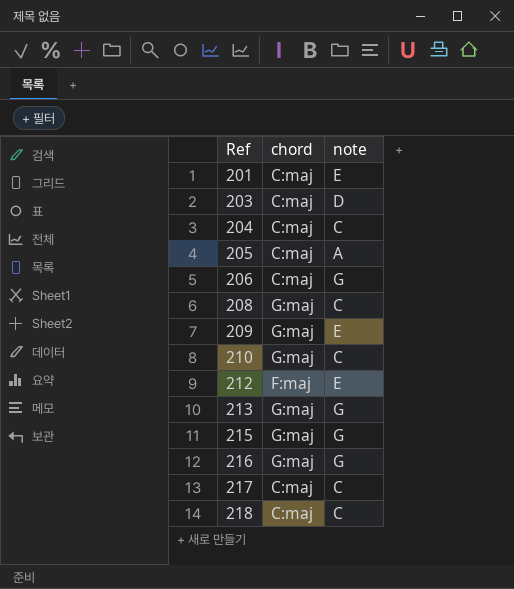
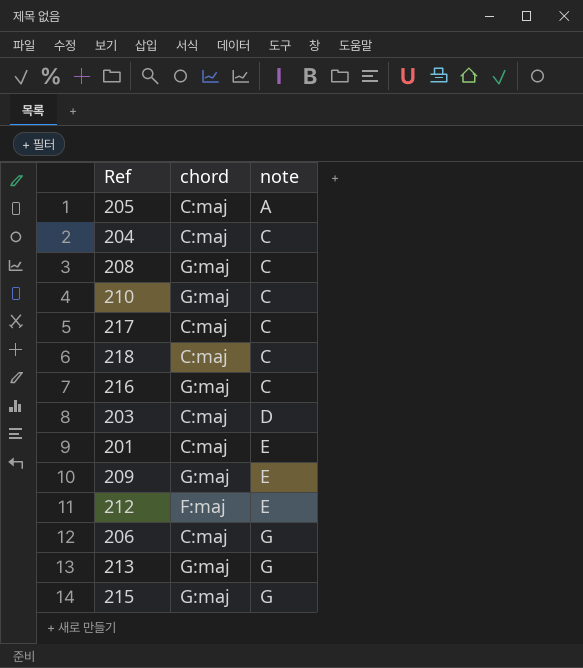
row order: Ref ascending -> note ascending
216 | note: G -> C

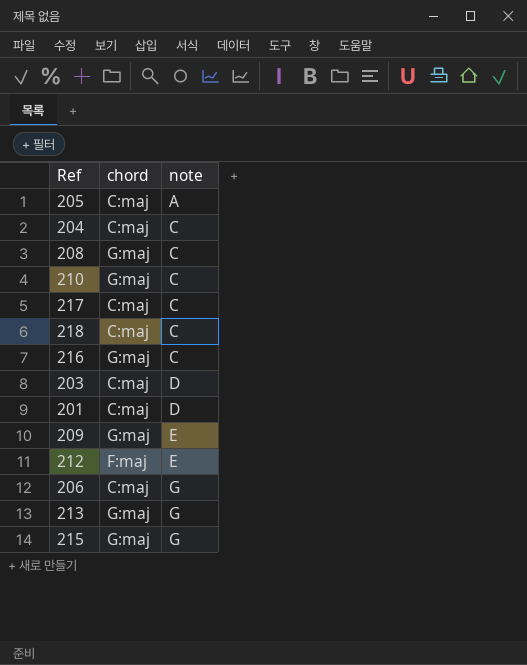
201 | note: E -> D

